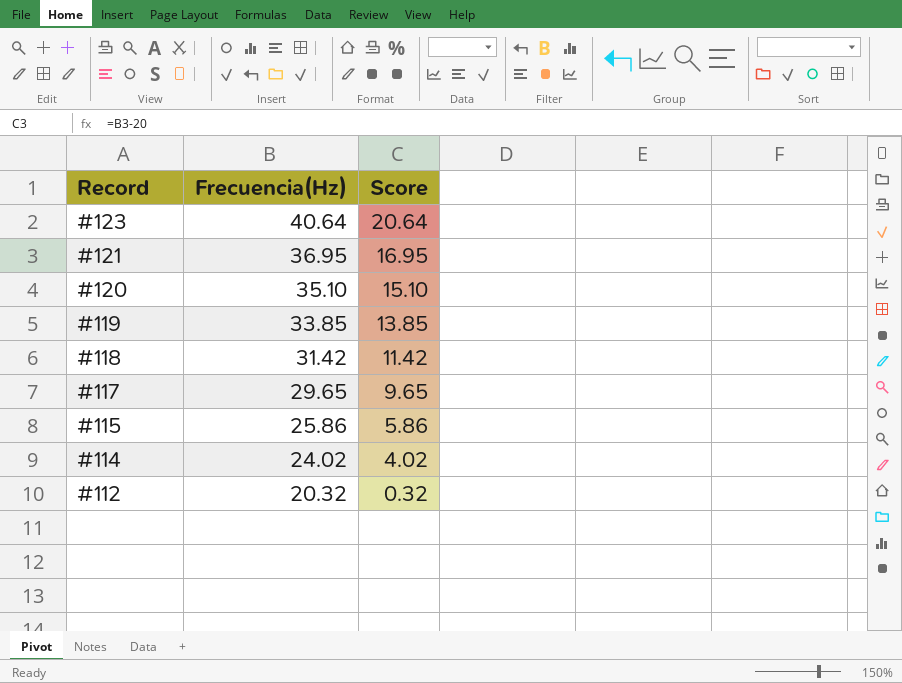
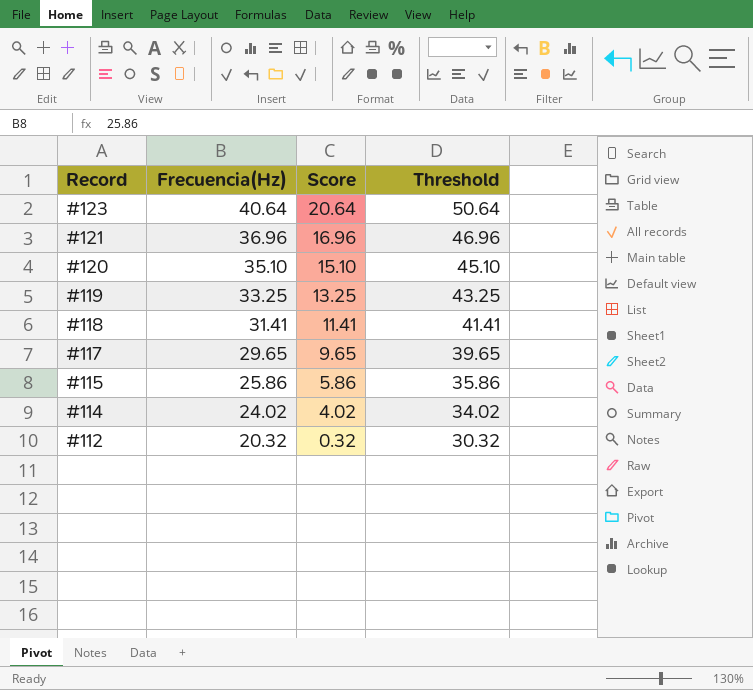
column Threshold | formula: none -> [Frecuencia(Hz)] + 10
#121 | Frecuencia(Hz): 36.95 -> 36.96
#121 | Score: 16.95 -> 16.96
#119 | Frecuencia(Hz): 33.85 -> 33.25
#119 | Score: 13.85 -> 13.25
#118 | Frecuencia(Hz): 31.42 -> 31.41
#118 | Score: 11.42 -> 11.41

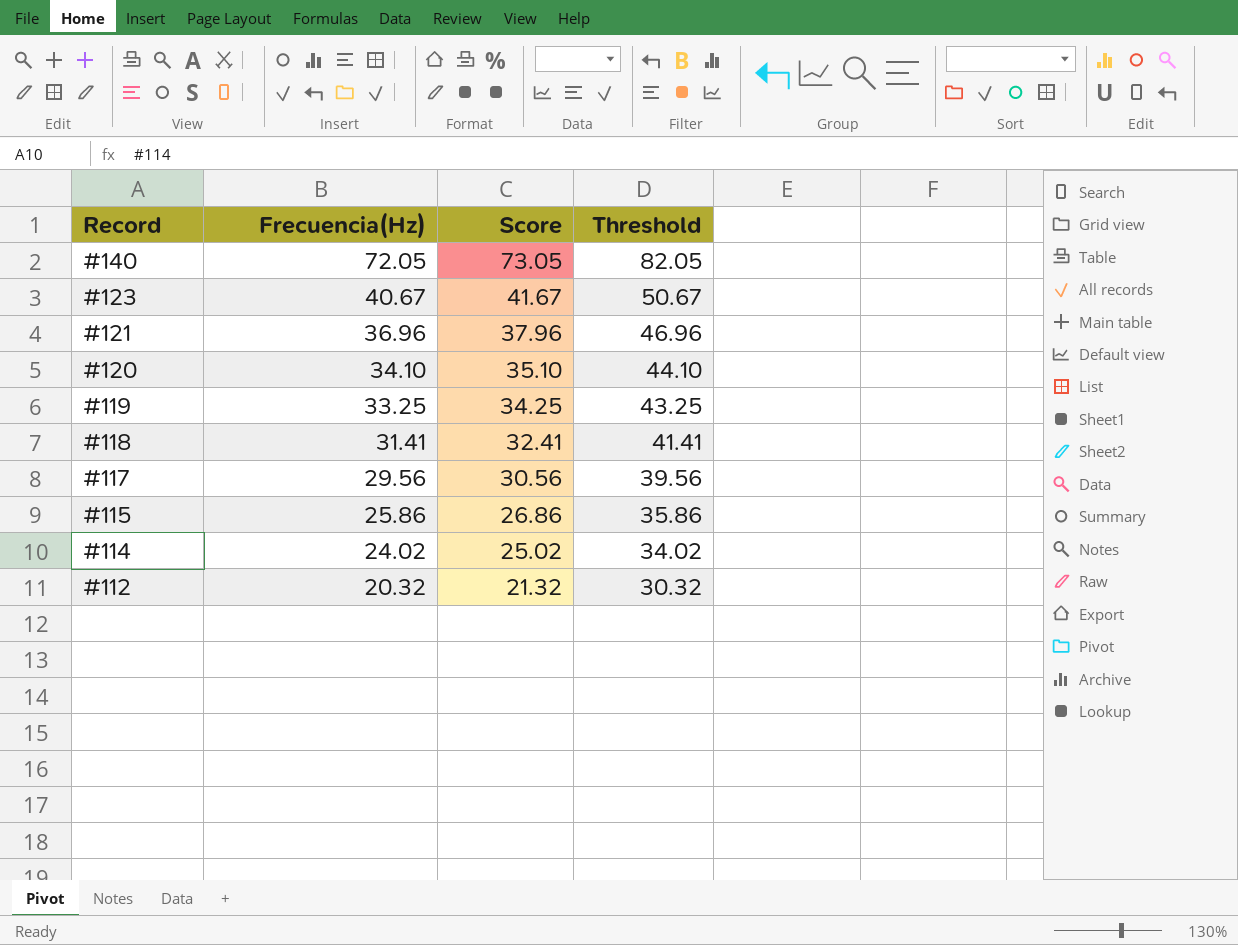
column Score | formula: [Frecuencia(Hz)] - 20 -> [Frecuencia(Hz)] + 1
row #140: none -> 72.05 | 73.05 | 82.05
#123 | Frecuencia(Hz): 40.64 -> 40.67
#123 | Threshold: 50.64 -> 50.67
#120 | Frecuencia(Hz): 35.10 -> 34.10
#120 | Threshold: 45.10 -> 44.10
#117 | Frecuencia(Hz): 29.65 -> 29.56
#117 | Threshold: 39.65 -> 39.56

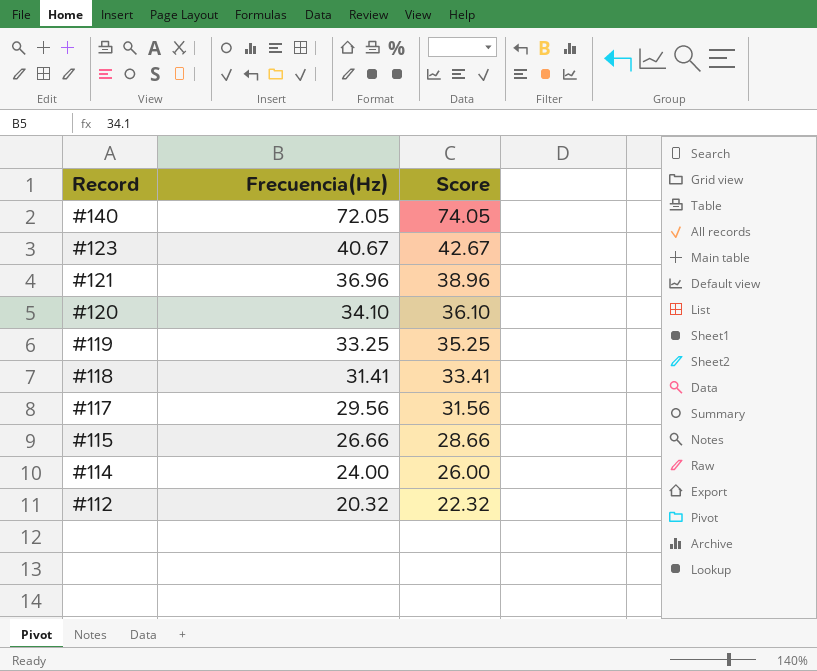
column Threshold | formula: [Frecuencia(Hz)] + 10 -> none
column Score | formula: [Frecuencia(Hz)] + 1 -> [Frecuencia(Hz)] + 2
#115 | Frecuencia(Hz): 25.86 -> 26.66
#114 | Frecuencia(Hz): 24.02 -> 24.00

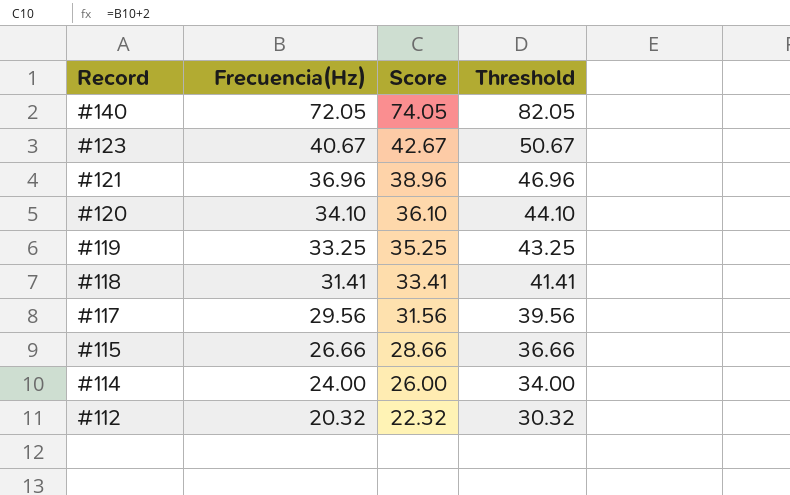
column Threshold | formula: none -> [Frecuencia(Hz)] + 10

